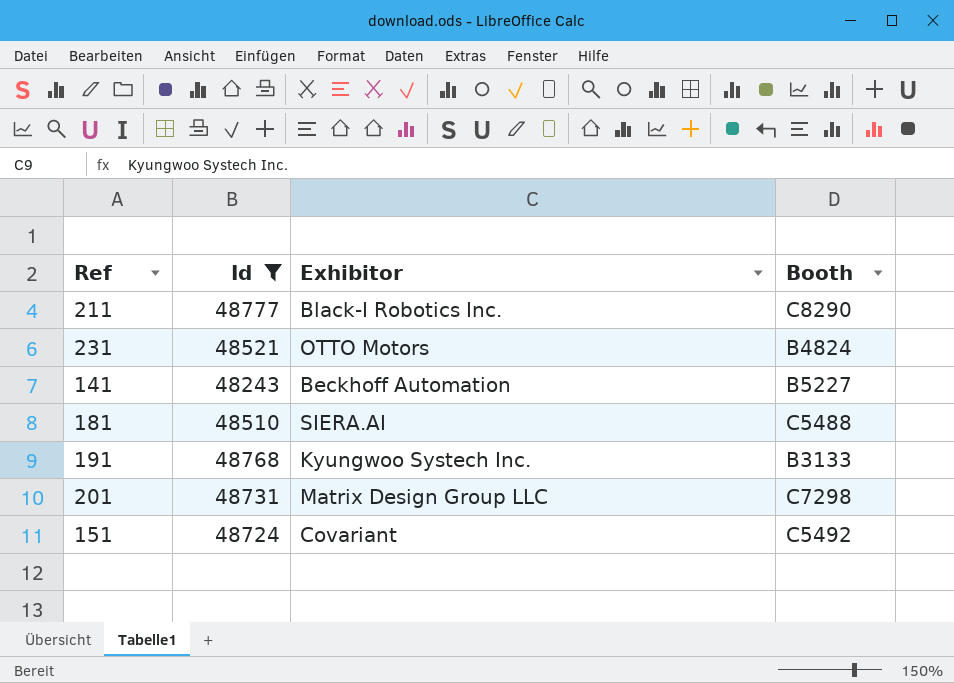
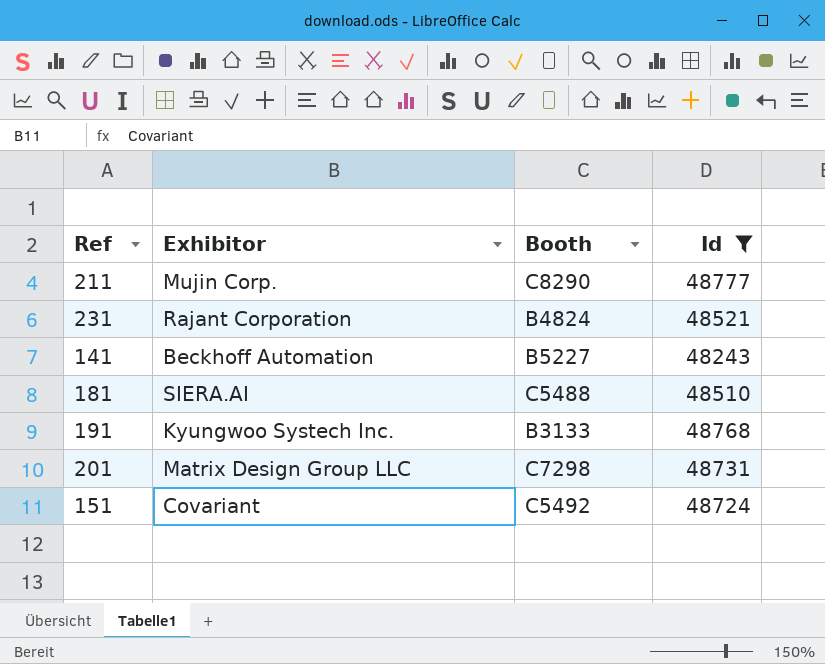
column Id | position: 2 -> 4
211 | Exhibitor: Black-I Robotics Inc. -> Mujin Corp.
231 | Exhibitor: OTTO Motors -> Rajant Corporation

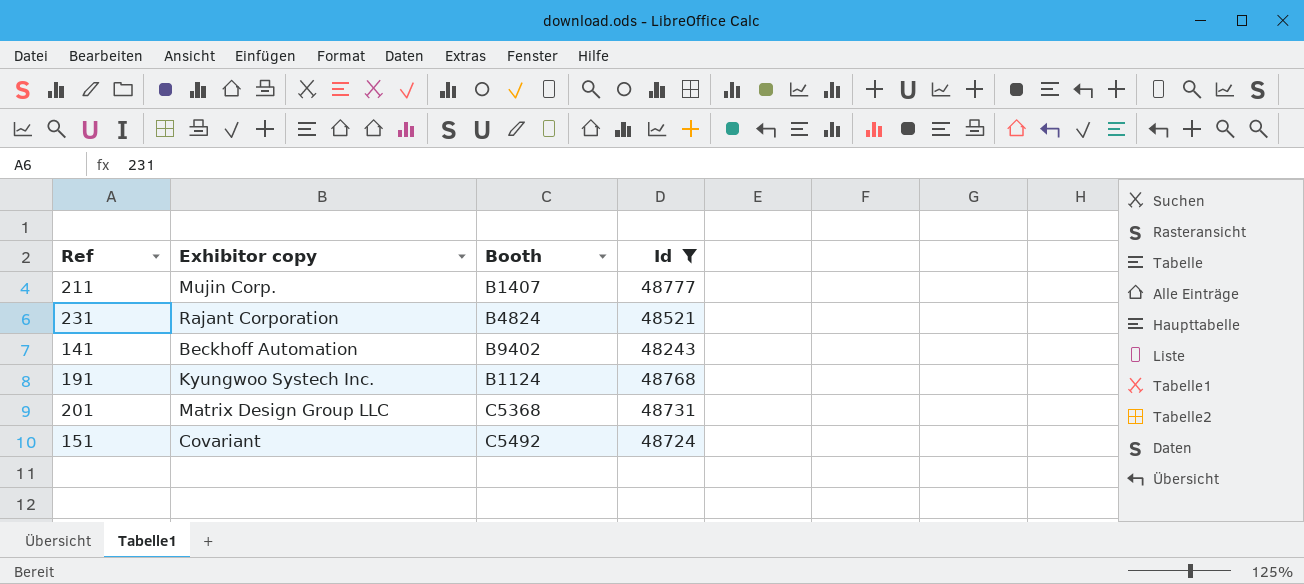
column name: Exhibitor -> Exhibitor copy
row 181: SIERA.AI | C5488 | 48510 -> none
211 | Booth: C8290 -> B1407
141 | Booth: B5227 -> B9402
191 | Booth: B3133 -> B1124
201 | Booth: C7298 -> C5368

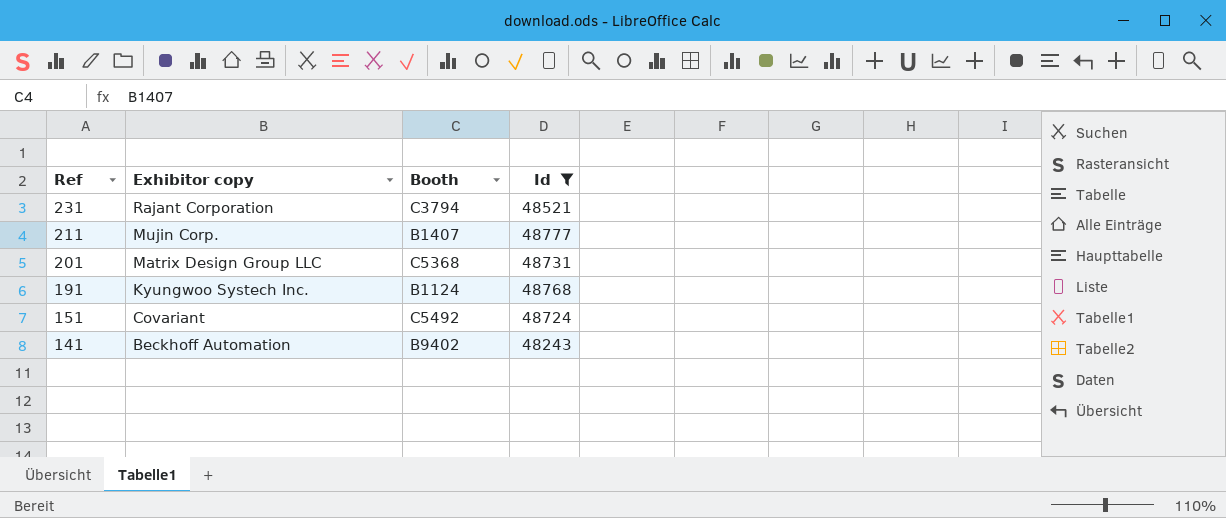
row order: none -> Ref descending
231 | Booth: B4824 -> C3794

